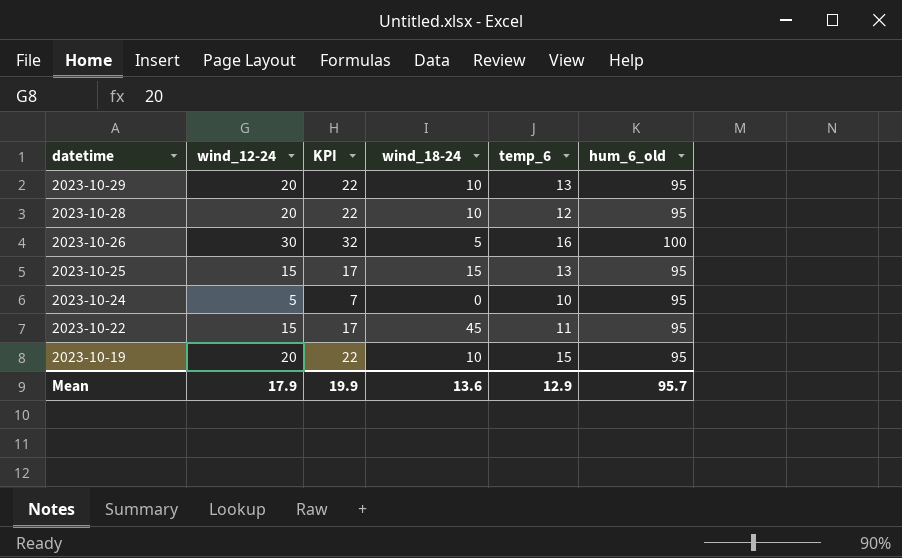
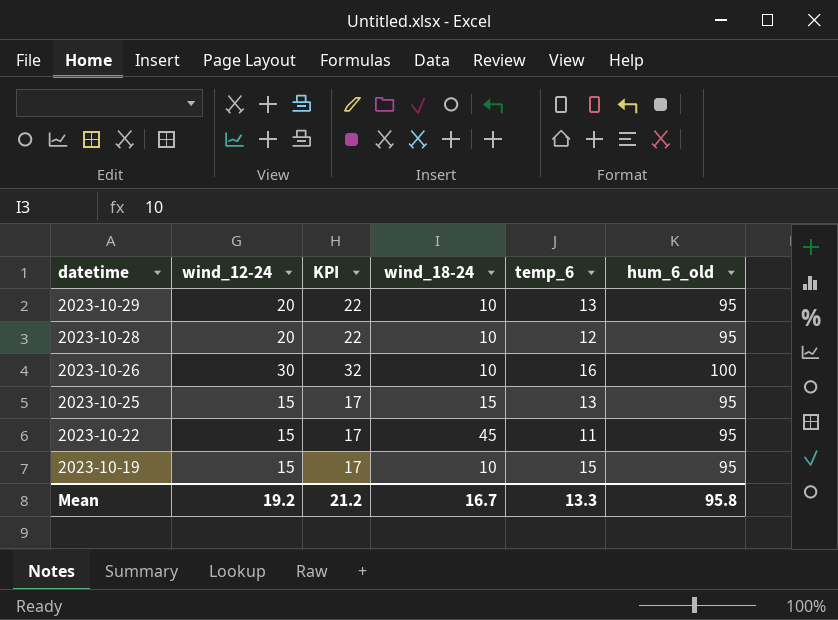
row 2023-10-24: 5 | 7 | 0 | 10 | 95 -> none
2023-10-26 | wind_18-24: 5 -> 10
2023-10-19 | wind_12-24: 20 -> 15
2023-10-19 | KPI: 22 -> 17
Mean | wind_12-24: 17.9 -> 19.2
Mean | KPI: 19.9 -> 21.2
Mean | wind_18-24: 13.6 -> 16.7
Mean | temp_6: 12.9 -> 13.3
Mean | hum_6_old: 95.7 -> 95.8

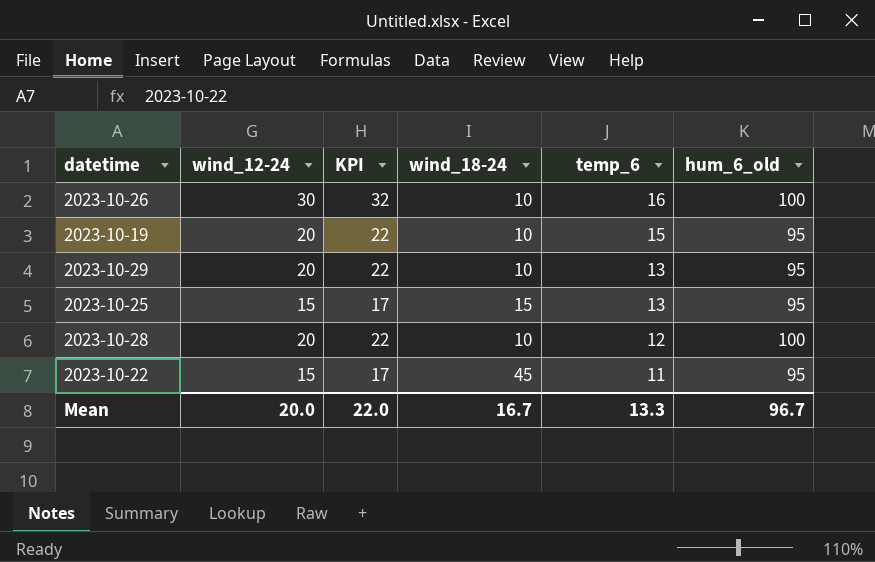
row order: datetime descending -> temp_6 descending
2023-10-19 | wind_12-24: 15 -> 20
2023-10-19 | KPI: 17 -> 22
2023-10-28 | hum_6_old: 95 -> 100
Mean | wind_12-24: 19.2 -> 20.0
Mean | KPI: 21.2 -> 22.0
Mean | hum_6_old: 95.8 -> 96.7

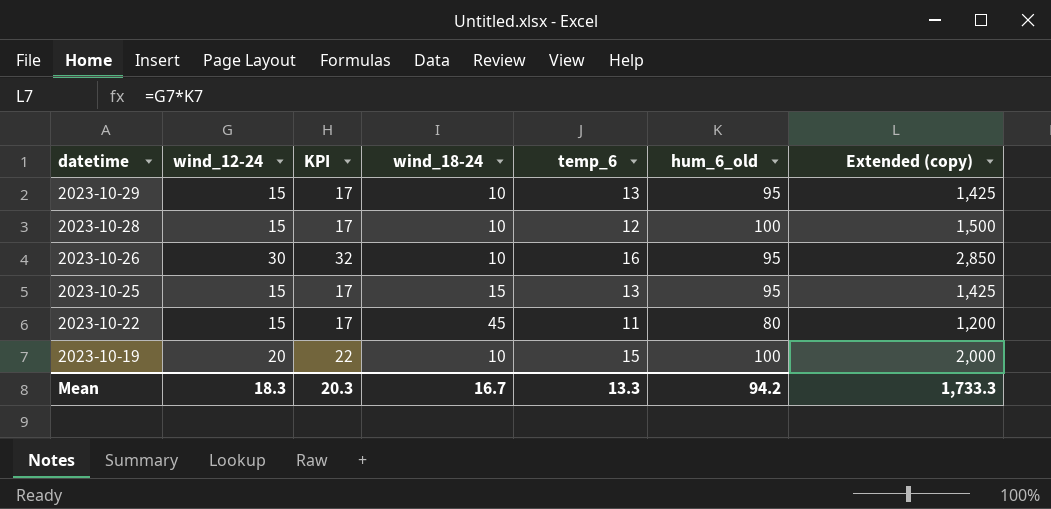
row order: temp_6 descending -> datetime descending
column Extended (copy) | formula: none -> [wind_12-24] * [hum_6_old]
2023-10-29 | wind_12-24: 20 -> 15
2023-10-29 | KPI: 22 -> 17
2023-10-28 | wind_12-24: 20 -> 15
2023-10-28 | KPI: 22 -> 17
2023-10-26 | hum_6_old: 100 -> 95
2023-10-22 | hum_6_old: 95 -> 80
2023-10-19 | hum_6_old: 95 -> 100
Mean | wind_12-24: 20.0 -> 18.3
Mean | KPI: 22.0 -> 20.3
Mean | hum_6_old: 96.7 -> 94.2

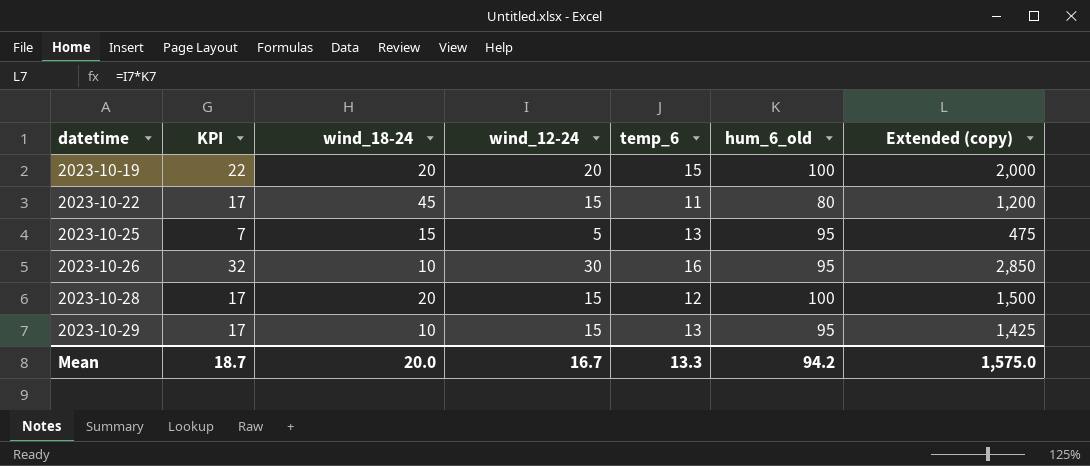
row order: datetime descending -> datetime ascending
column wind_12-24 | position: 2 -> 4
2023-10-19 | wind_18-24: 10 -> 20
2023-10-25 | KPI: 17 -> 7
2023-10-25 | wind_12-24: 15 -> 5
2023-10-25 | Extended (copy): 1,425 -> 475
2023-10-28 | wind_18-24: 10 -> 20
Mean | KPI: 20.3 -> 18.7
Mean | wind_18-24: 16.7 -> 20.0
Mean | wind_12-24: 18.3 -> 16.7
Mean | Extended (copy): 1,733.3 -> 1,575.0

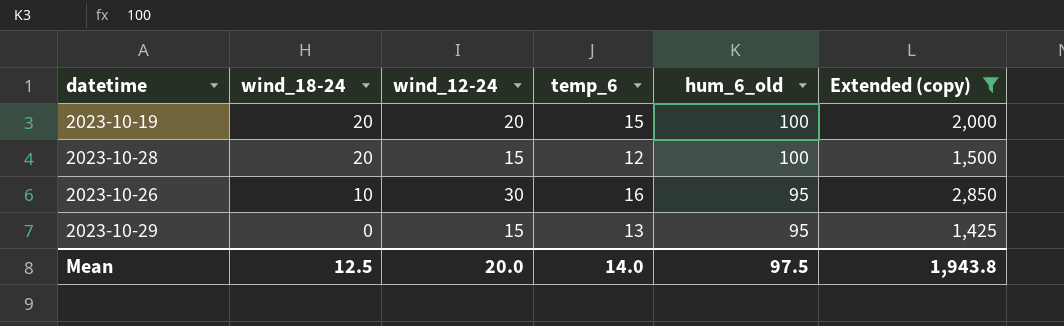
filter: none -> Extended (copy) >= 1,425
row order: datetime ascending -> wind_18-24 descending
column KPI | formula: [wind_12-24] + 2 -> none
2023-10-29 | wind_18-24: 10 -> 0
Mean | wind_18-24: 20.0 -> 12.5
Mean | wind_12-24: 16.7 -> 20.0
Mean | temp_6: 13.3 -> 14.0
Mean | hum_6_old: 94.2 -> 97.5
Mean | Extended (copy): 1,575.0 -> 1,943.8

